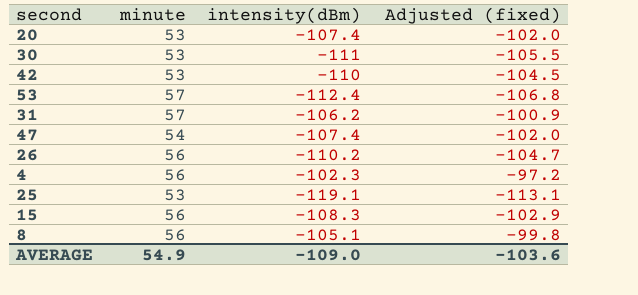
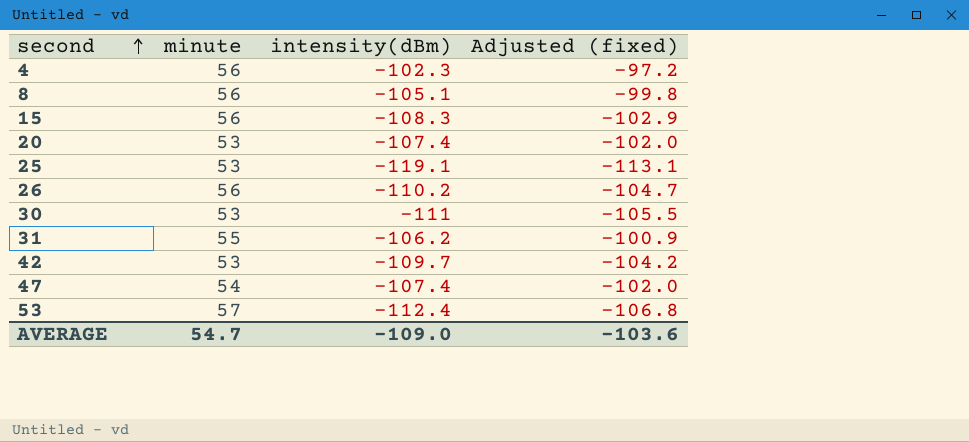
row order: none -> second ascending
31 | minute: 57 -> 55
42 | intensity(dBm): -110 -> -109.7
42 | Adjusted (fixed): -104.5 -> -104.2
AVERAGE | minute: 54.9 -> 54.7

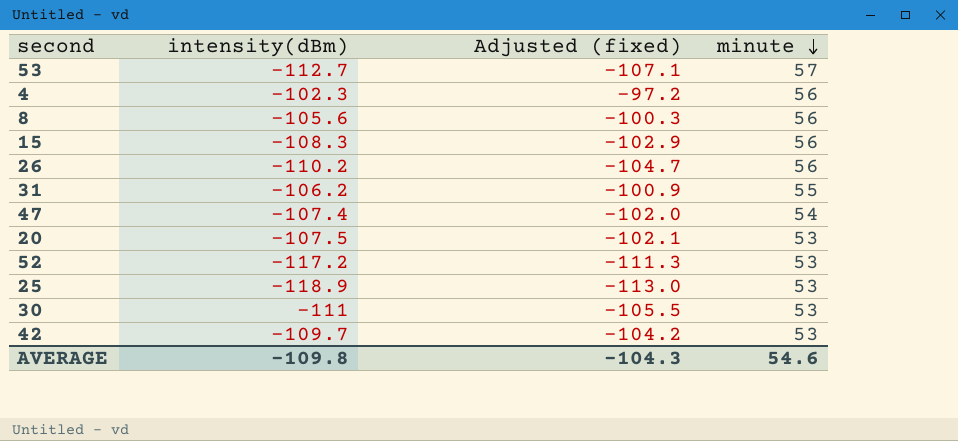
row order: second ascending -> minute descending
column minute | position: 2 -> 4
53 | intensity(dBm): -112.4 -> -112.7
53 | Adjusted (fixed): -106.8 -> -107.1
8 | intensity(dBm): -105.1 -> -105.6
8 | Adjusted (fixed): -99.8 -> -100.3
20 | intensity(dBm): -107.4 -> -107.5
20 | Adjusted (fixed): -102.0 -> -102.1
row 52: none -> -117.2 | -111.3 | 53
25 | intensity(dBm): -119.1 -> -118.9
25 | Adjusted (fixed): -113.1 -> -113.0
AVERAGE | intensity(dBm): -109.0 -> -109.8
AVERAGE | Adjusted (fixed): -103.6 -> -104.3
AVERAGE | minute: 54.7 -> 54.6

